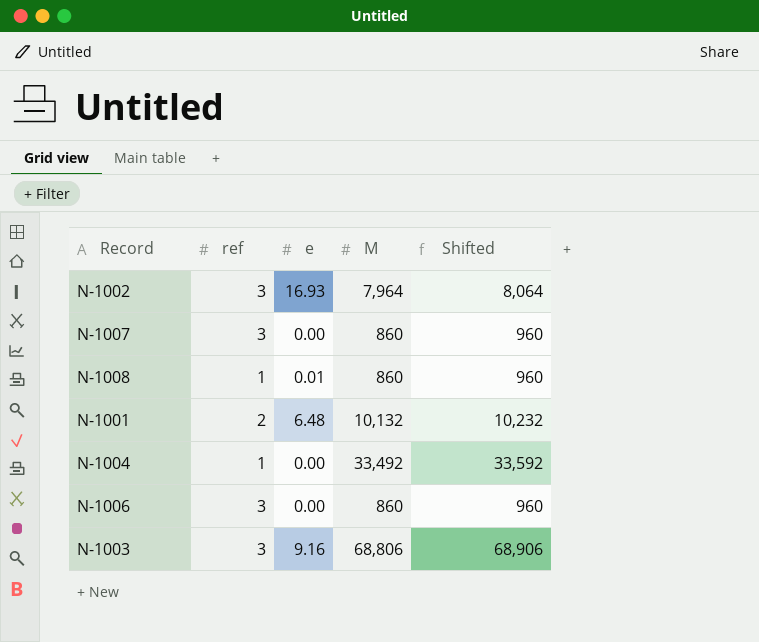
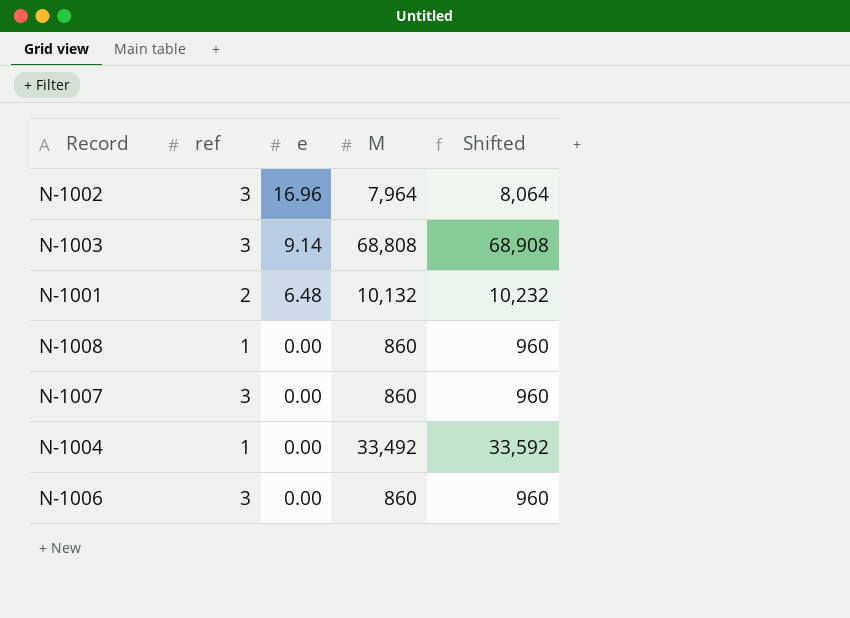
row order: none -> e descending
N-1002 | e: 16.93 -> 16.96
N-1003 | e: 9.16 -> 9.14
N-1003 | M: 68,806 -> 68,808
N-1003 | Shifted: 68,906 -> 68,908
N-1008 | e: 0.01 -> 0.00

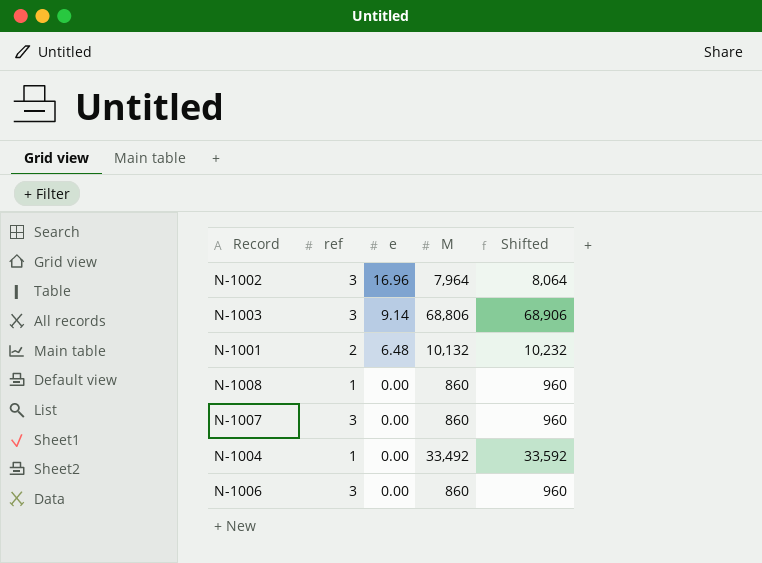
N-1003 | M: 68,808 -> 68,806
N-1003 | Shifted: 68,908 -> 68,906

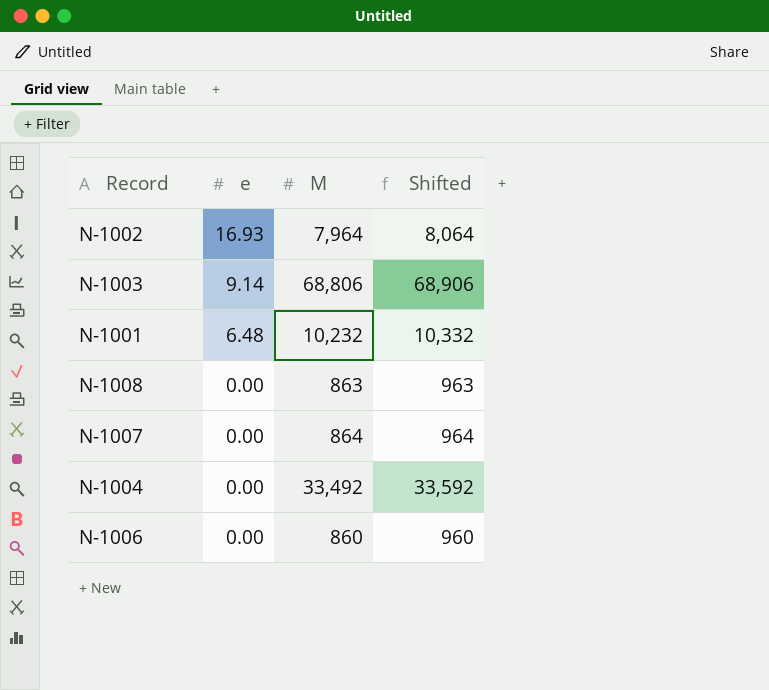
column ref | position: 2 -> none
N-1002 | e: 16.96 -> 16.93
N-1001 | M: 10,132 -> 10,232
N-1001 | Shifted: 10,232 -> 10,332
N-1008 | M: 860 -> 863
N-1008 | Shifted: 960 -> 963
N-1007 | M: 860 -> 864
N-1007 | Shifted: 960 -> 964

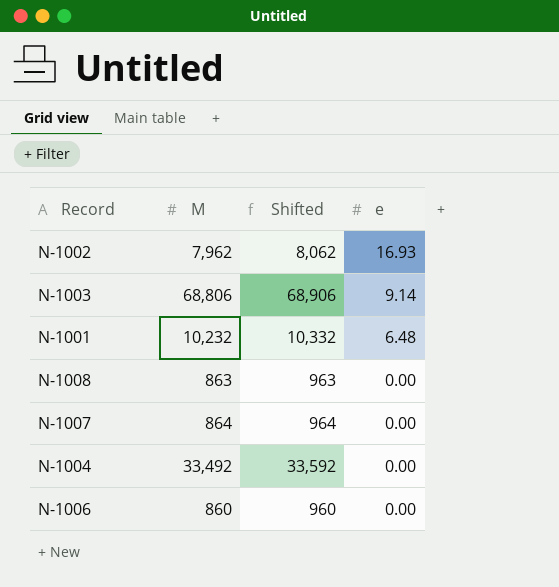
column e | position: 2 -> 4
N-1002 | M: 7,964 -> 7,962
N-1002 | Shifted: 8,064 -> 8,062

